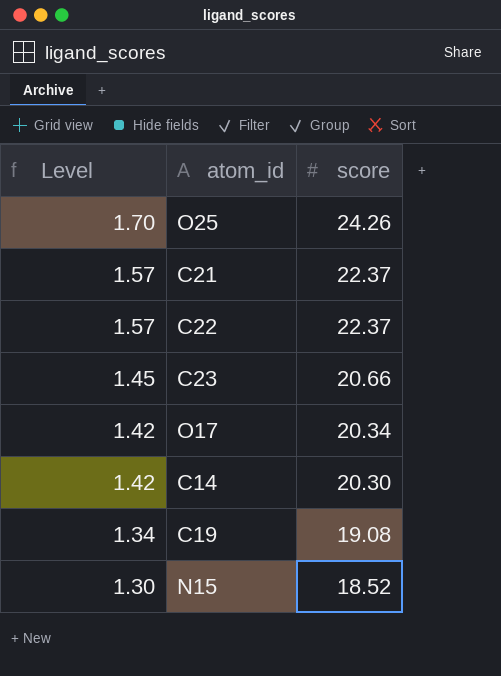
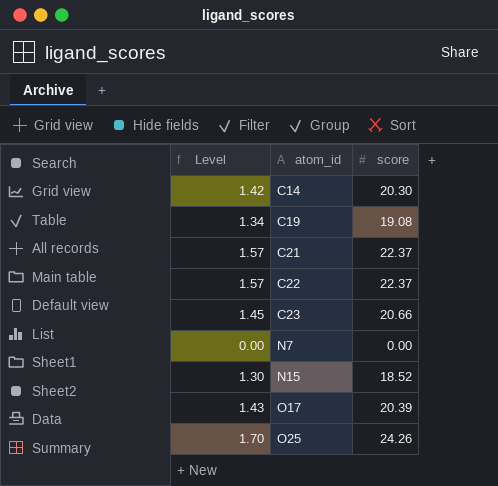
row order: Level descending -> atom_id ascending
row N7: none -> 0.00 | 0.00
O17 | Level: 1.42 -> 1.43
O17 | score: 20.34 -> 20.39

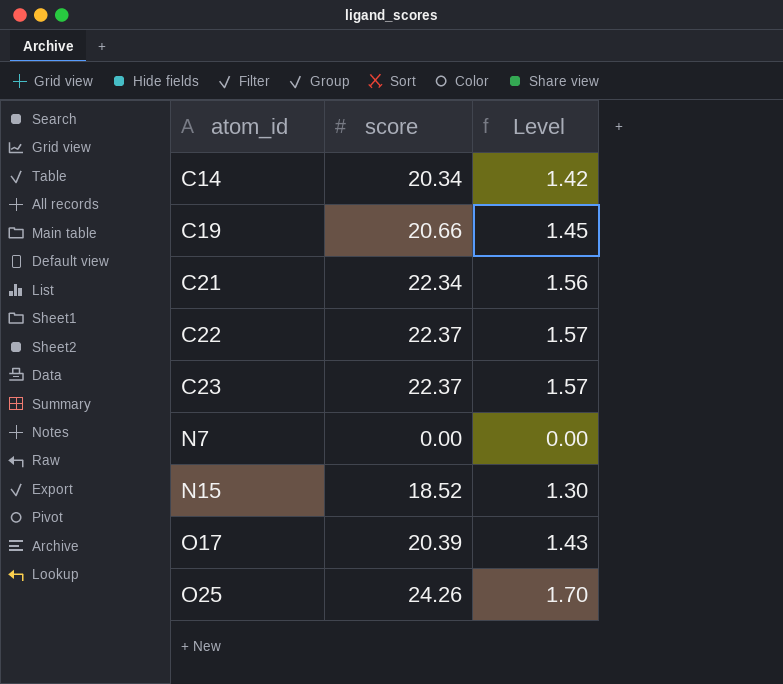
column Level | position: 1 -> 3
C14 | score: 20.30 -> 20.34
C19 | score: 19.08 -> 20.66
C19 | Level: 1.34 -> 1.45
C21 | score: 22.37 -> 22.34
C21 | Level: 1.57 -> 1.56
C23 | score: 20.66 -> 22.37
C23 | Level: 1.45 -> 1.57

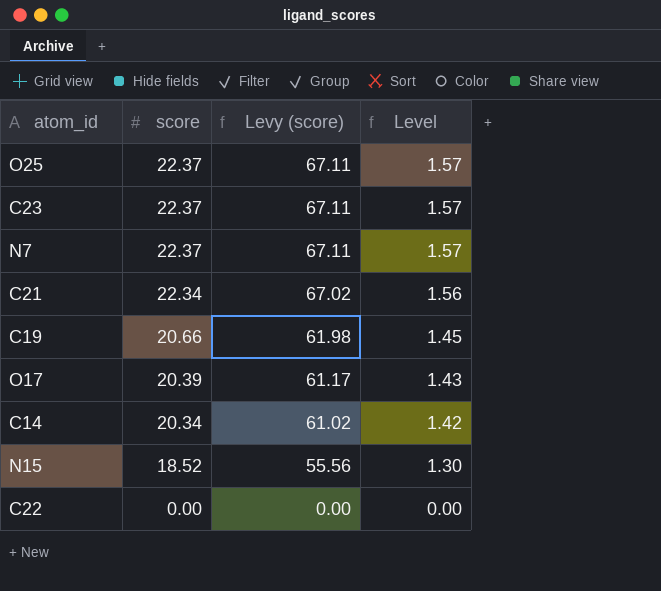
row order: atom_id ascending -> score descending
column Levy (score) | formula: none -> [score] * 3
O25 | score: 24.26 -> 22.37
O25 | Level: 1.70 -> 1.57
N7 | score: 0.00 -> 22.37
N7 | Level: 0.00 -> 1.57
C22 | score: 22.37 -> 0.00
C22 | Level: 1.57 -> 0.00

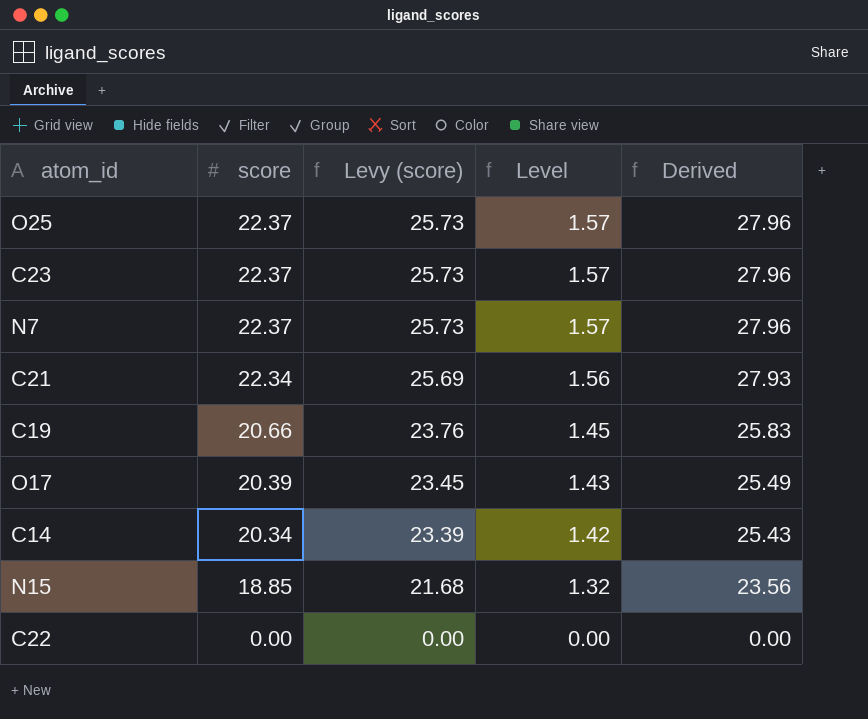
column Levy (score) | formula: [score] * 3 -> [score] * 1.15
column Derived | formula: none -> [score] * 1.25
N15 | score: 18.52 -> 18.85
N15 | Level: 1.30 -> 1.32

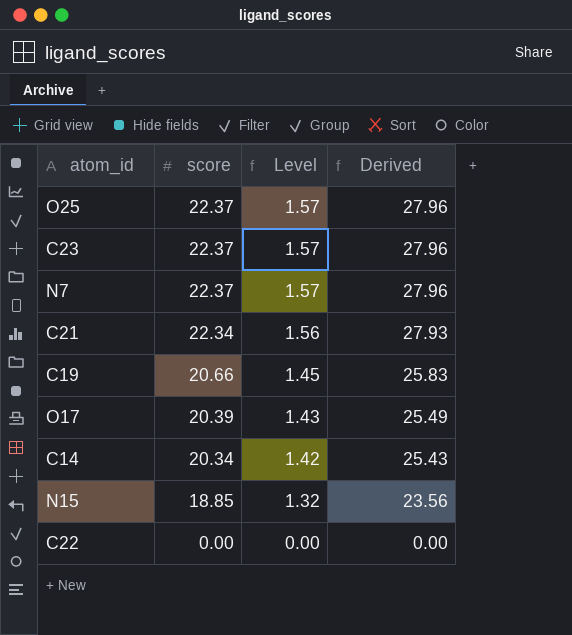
column Levy (score) | formula: [score] * 1.15 -> none

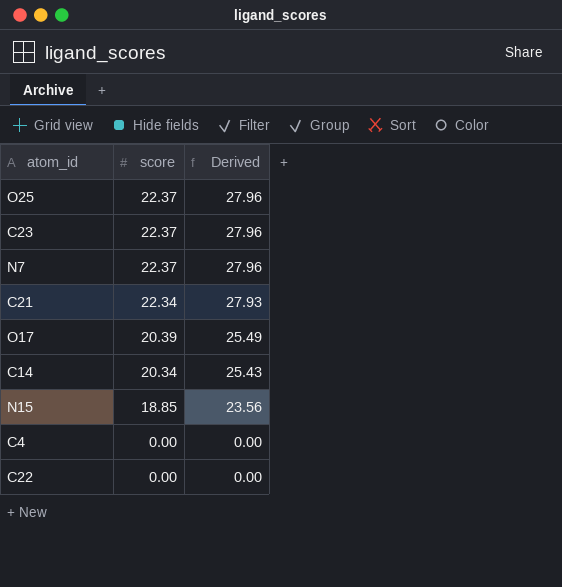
column Level | formula: [score] * 0.07 -> none
row C19: 20.66 | 1.45 | 25.83 -> none
row C4: none -> 0.00 | 0.00

